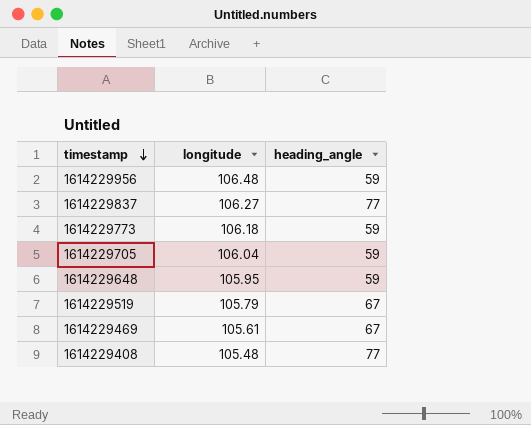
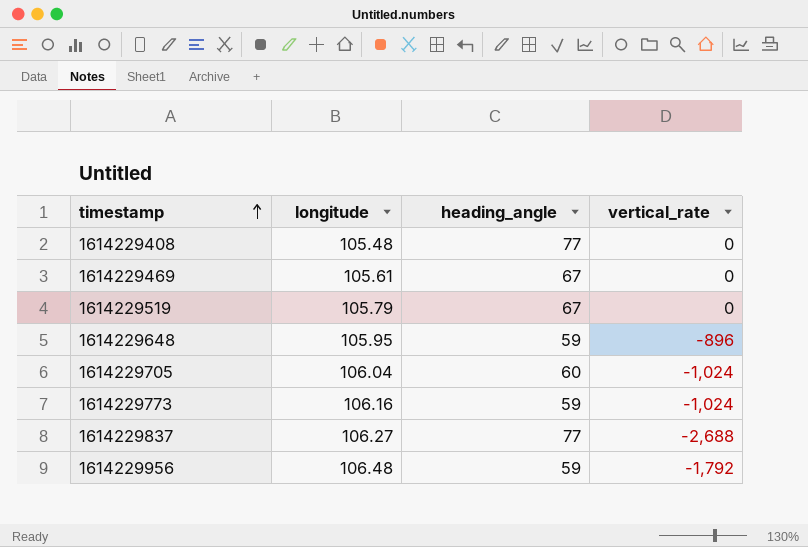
row order: timestamp descending -> timestamp ascending
column vertical_rate | position: none -> 4
1614229705 | heading_angle: 59 -> 60
1614229773 | longitude: 106.18 -> 106.16

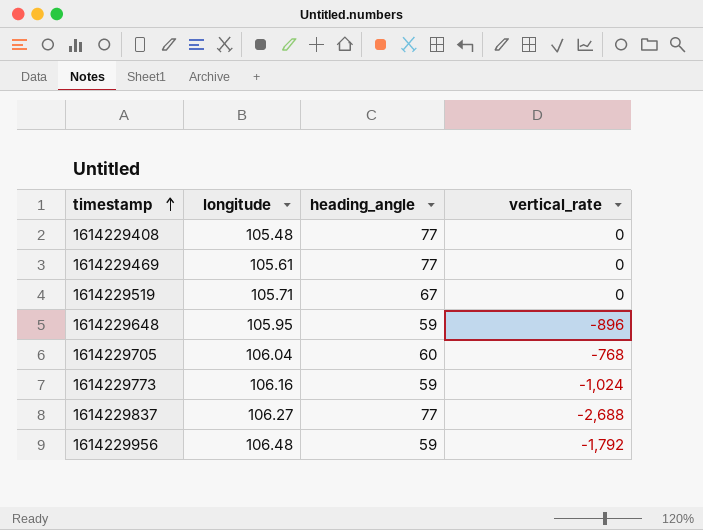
1614229469 | heading_angle: 67 -> 77
1614229519 | longitude: 105.79 -> 105.71
1614229705 | vertical_rate: -1,024 -> -768

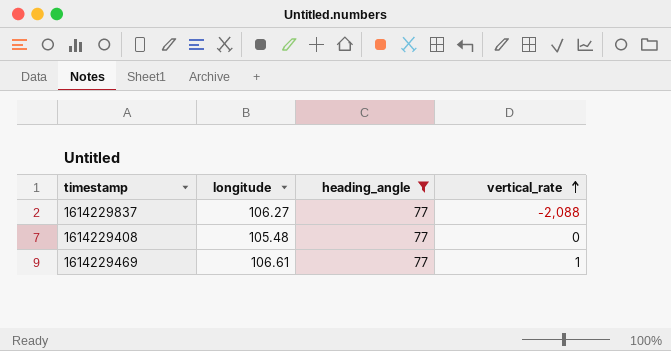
filter: none -> heading_angle = 77
row order: timestamp ascending -> vertical_rate ascending
1614229837 | vertical_rate: -2,688 -> -2,088
1614229469 | longitude: 105.61 -> 106.61
1614229469 | vertical_rate: 0 -> 1

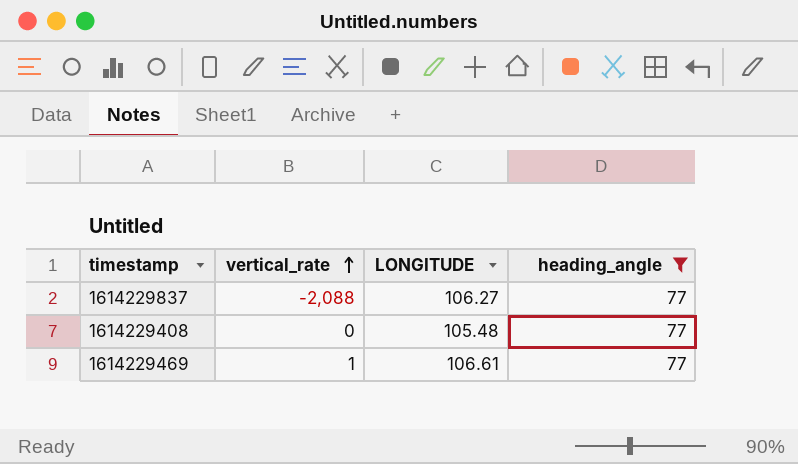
column vertical_rate | position: 4 -> 2
column name: longitude -> LONGITUDE

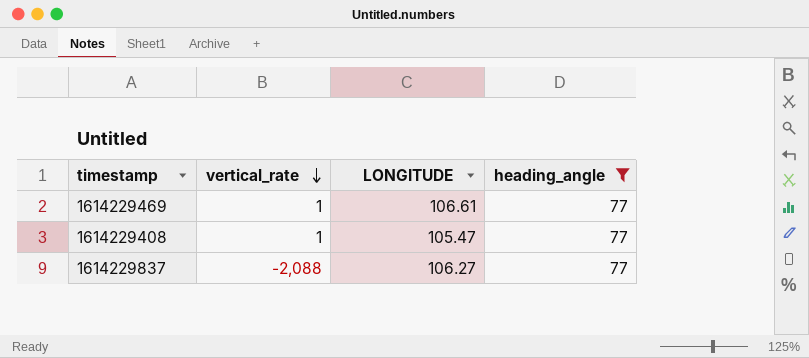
row order: vertical_rate ascending -> vertical_rate descending
1614229408 | vertical_rate: 0 -> 1
1614229408 | LONGITUDE: 105.48 -> 105.47

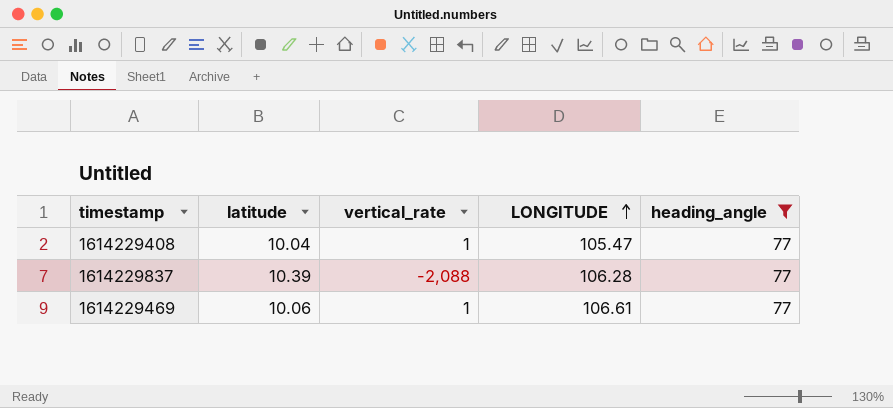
row order: vertical_rate descending -> LONGITUDE ascending
column latitude | position: none -> 2
1614229837 | LONGITUDE: 106.27 -> 106.28

